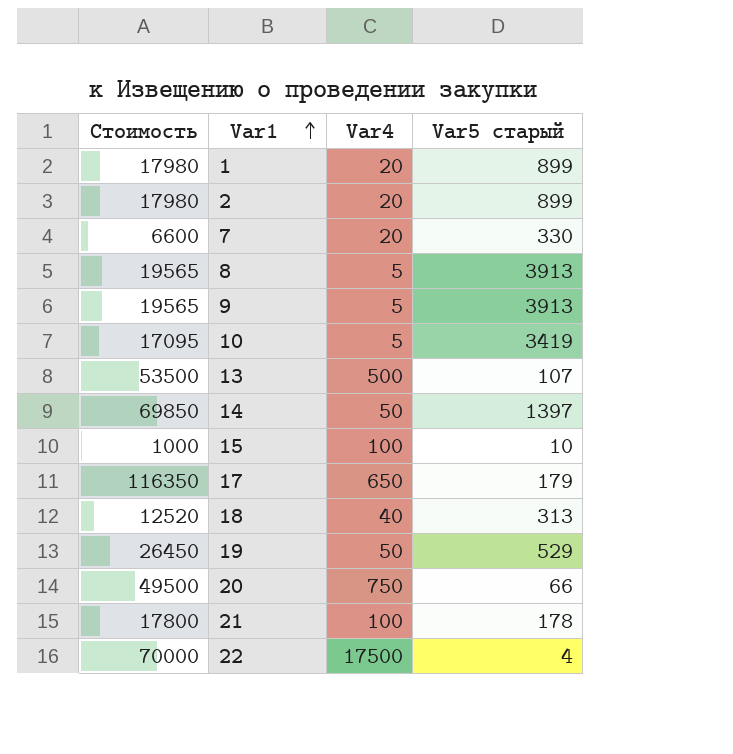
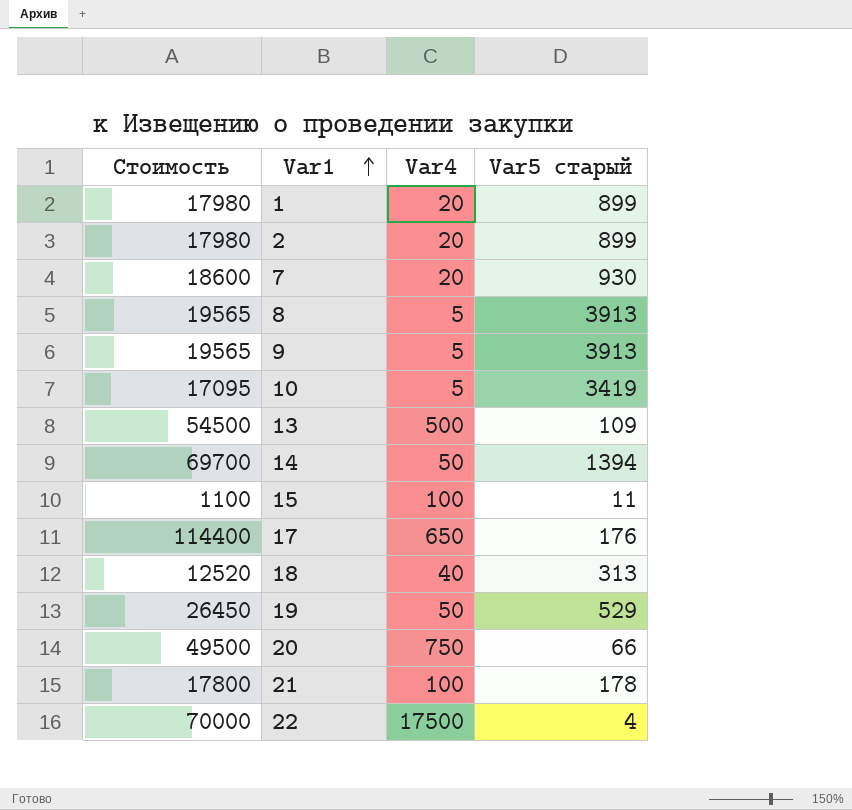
7 | Стоимость: 6600 -> 18600
7 | Var5 старый: 330 -> 930
13 | Стоимость: 53500 -> 54500
13 | Var5 старый: 107 -> 109
14 | Стоимость: 69850 -> 69700
14 | Var5 старый: 1397 -> 1394
15 | Стоимость: 1000 -> 1100
15 | Var5 старый: 10 -> 11
17 | Стоимость: 116350 -> 114400
17 | Var5 старый: 179 -> 176

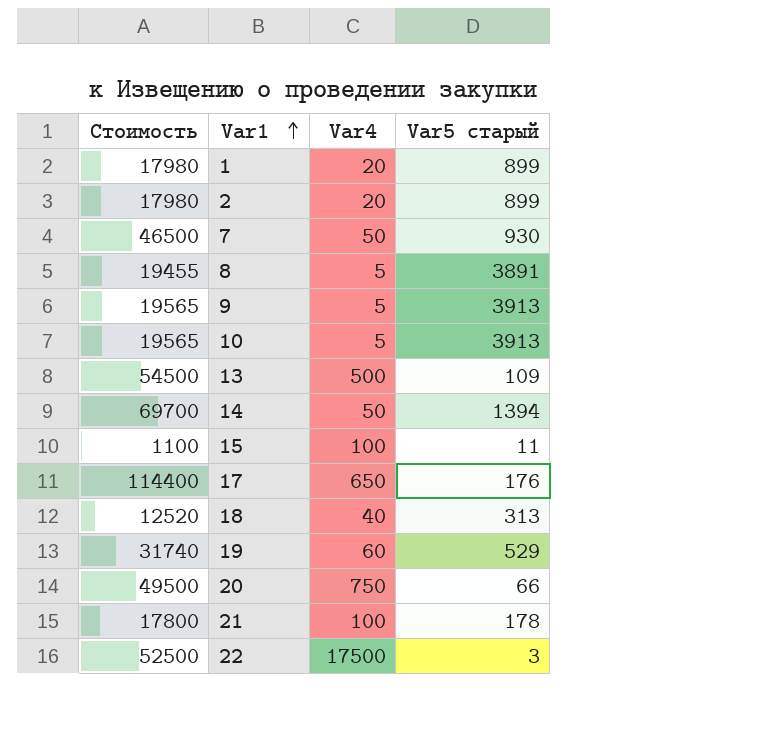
7 | Стоимость: 18600 -> 46500
7 | Var4: 20 -> 50
8 | Стоимость: 19565 -> 19455
8 | Var5 старый: 3913 -> 3891
10 | Стоимость: 17095 -> 19565
10 | Var5 старый: 3419 -> 3913
19 | Стоимость: 26450 -> 31740
19 | Var4: 50 -> 60
22 | Стоимость: 70000 -> 52500
22 | Var5 старый: 4 -> 3

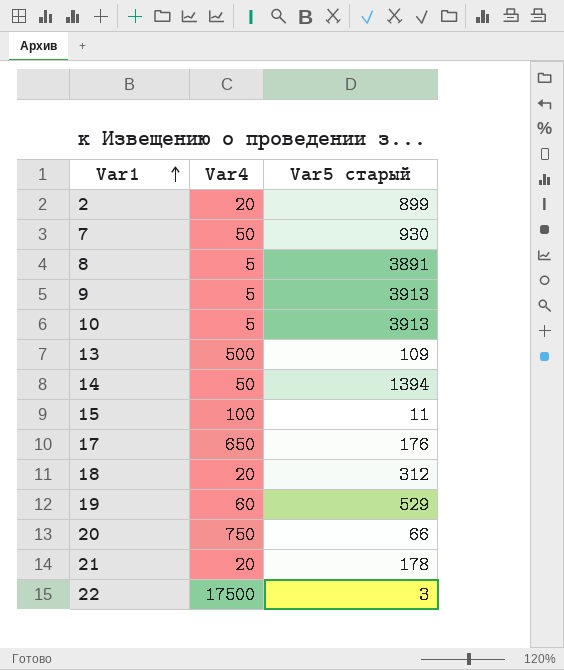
column Стоимость | formula: [Var4] * [Var5 старый] -> none
row 1: 17980 | 20 | 899 -> none
18 | Var4: 40 -> 20
18 | Var5 старый: 313 -> 312
21 | Var4: 100 -> 20

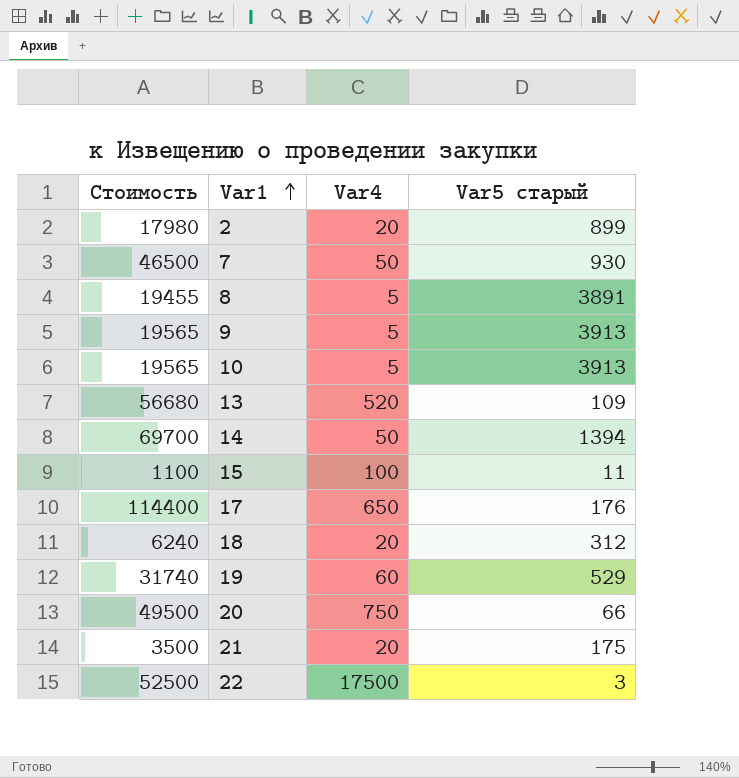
column Стоимость | formula: none -> [Var4] * [Var5 старый]
13 | Var4: 500 -> 520
21 | Var5 старый: 178 -> 175

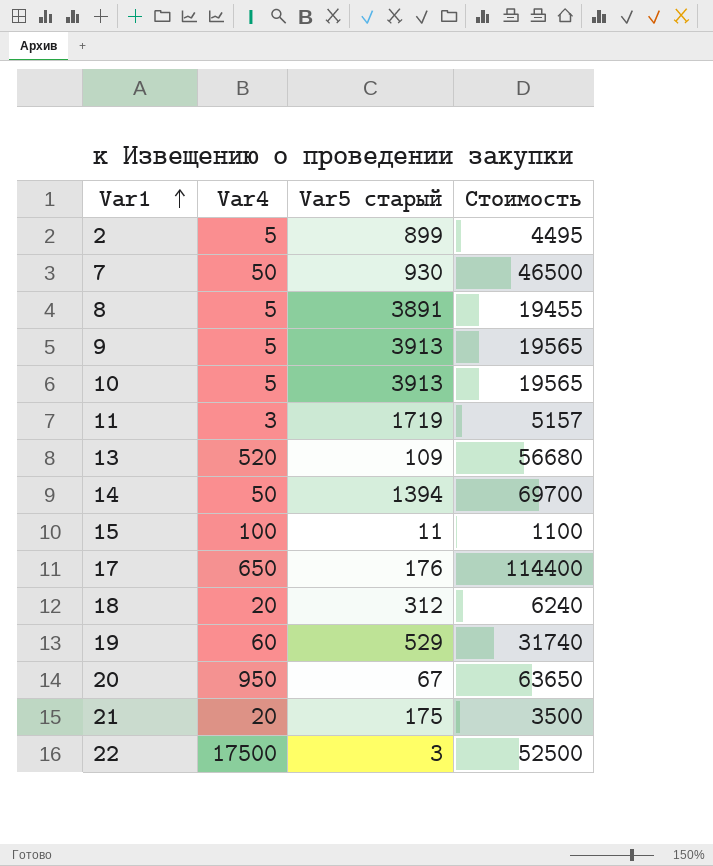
column Стоимость | position: 1 -> 4
2 | Var4: 20 -> 5
2 | Стоимость: 17980 -> 4495
row 11: none -> 3 | 1719 | 5157
20 | Var4: 750 -> 950
20 | Var5 старый: 66 -> 67
20 | Стоимость: 49500 -> 63650

